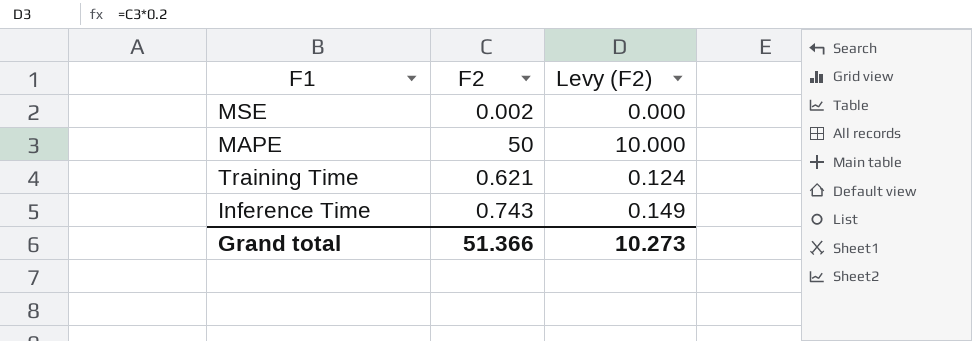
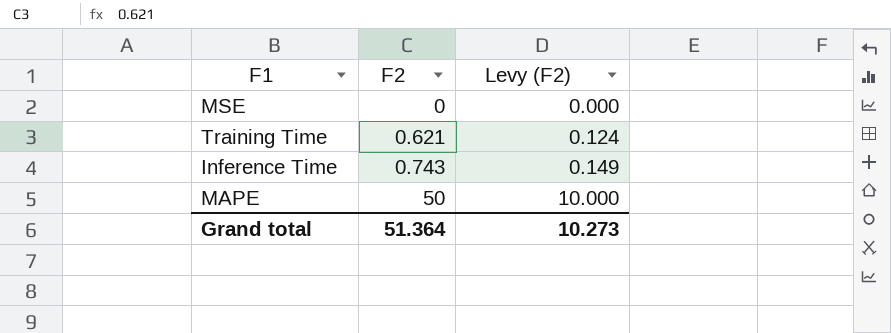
row order: none -> F2 ascending
MSE | F2: 0.002 -> 0
Grand total | F2: 51.366 -> 51.364

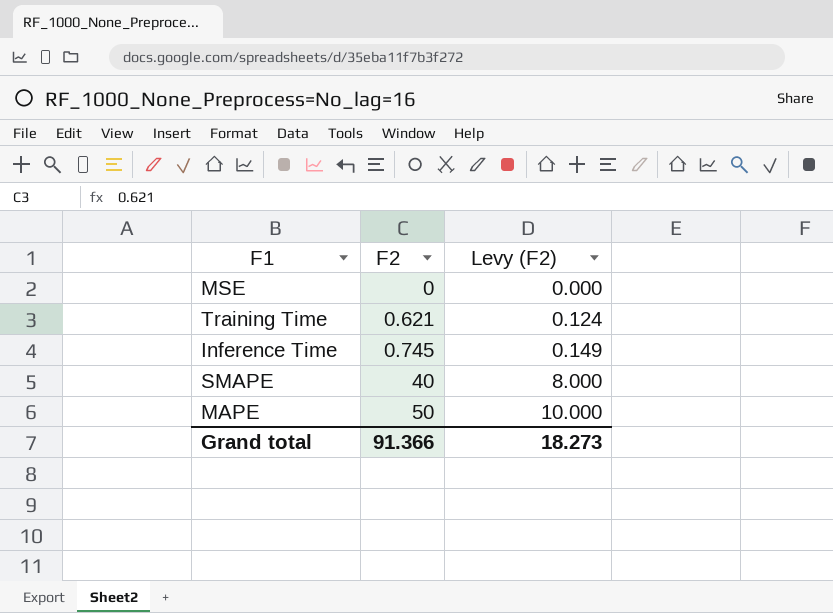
Inference Time | F2: 0.743 -> 0.745
row SMAPE: none -> 40 | 8.000
Grand total | F2: 51.364 -> 91.366
Grand total | Levy (F2): 10.273 -> 18.273

